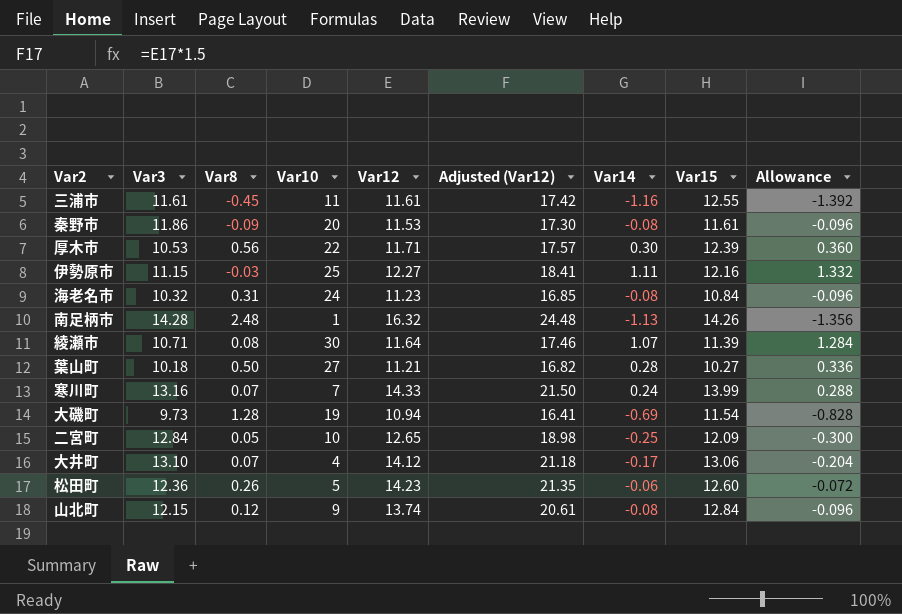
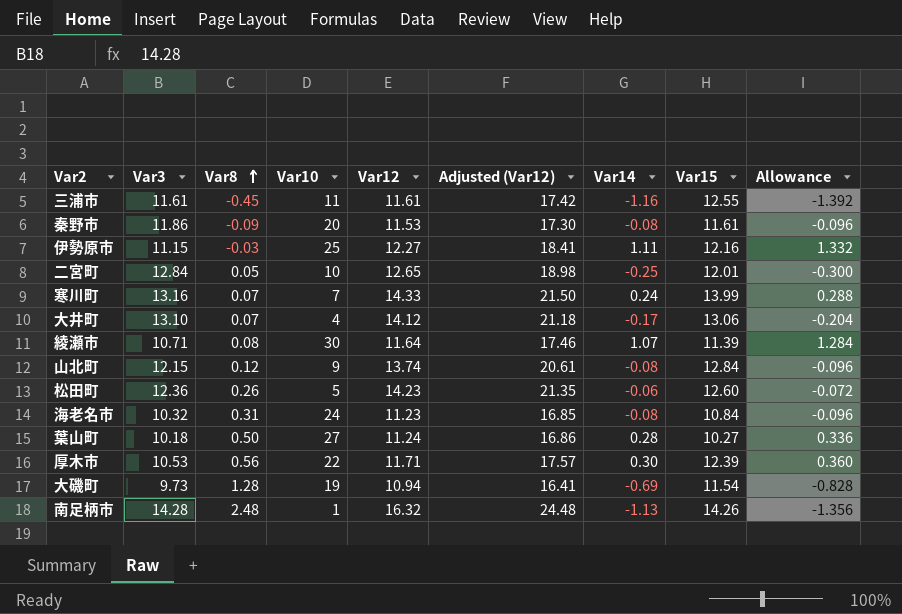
row order: none -> Var8 ascending
二宮町 | Var15: 12.09 -> 12.01
葉山町 | Var12: 11.21 -> 11.24
葉山町 | Adjusted (Var12): 16.82 -> 16.86

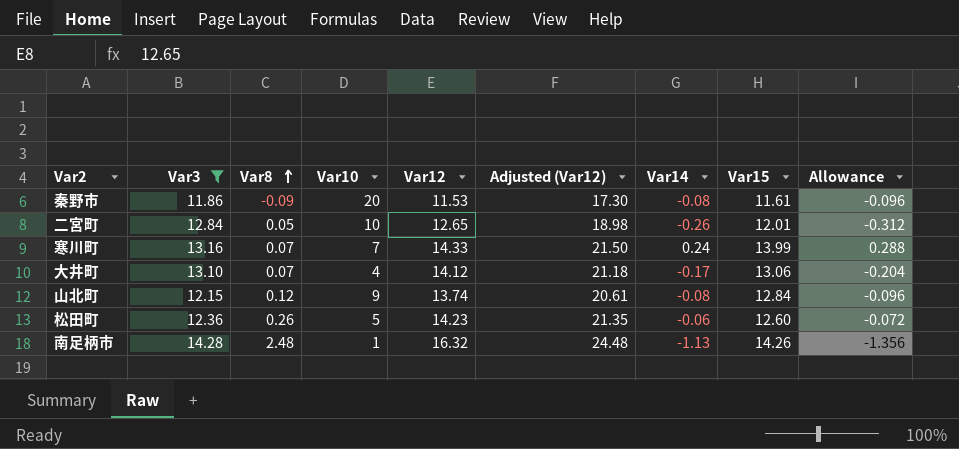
filter: none -> Var3 >= 11.86
二宮町 | Var14: -0.25 -> -0.26
二宮町 | Allowance: -0.300 -> -0.312

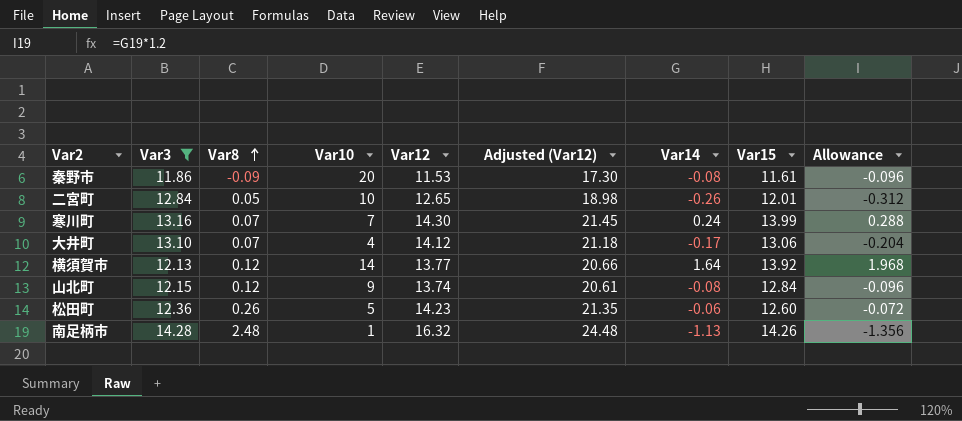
寒川町 | Var12: 14.33 -> 14.30
寒川町 | Adjusted (Var12): 21.50 -> 21.45
row 横須賀市: none -> 12.13 | 0.12 | 14 | 13.77 | 20.66 | 1.64 | 13.92 | 1.968

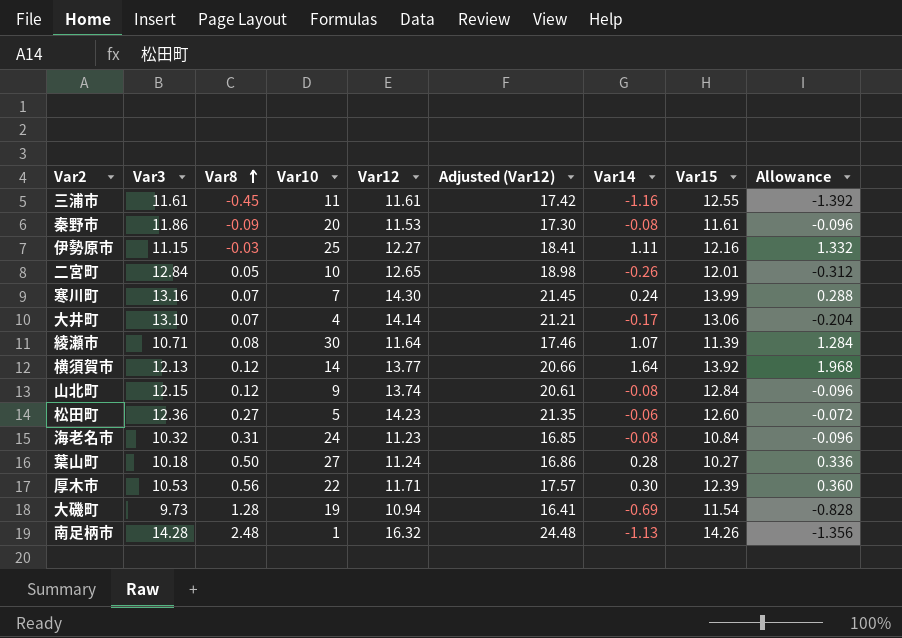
filter: Var3 >= 11.86 -> none
大井町 | Var12: 14.12 -> 14.14
大井町 | Adjusted (Var12): 21.18 -> 21.21
松田町 | Var8: 0.26 -> 0.27

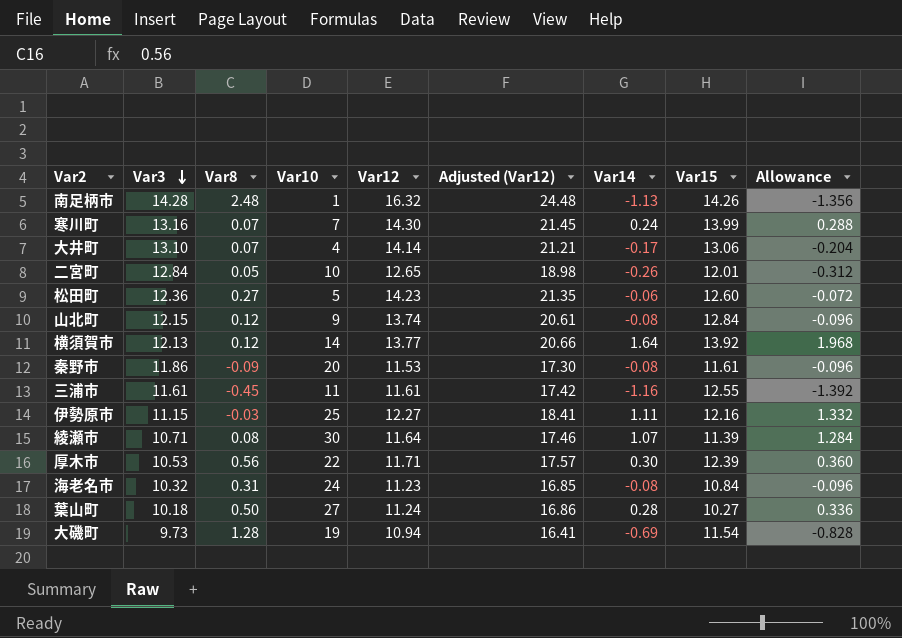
row order: Var8 ascending -> Var3 descending

